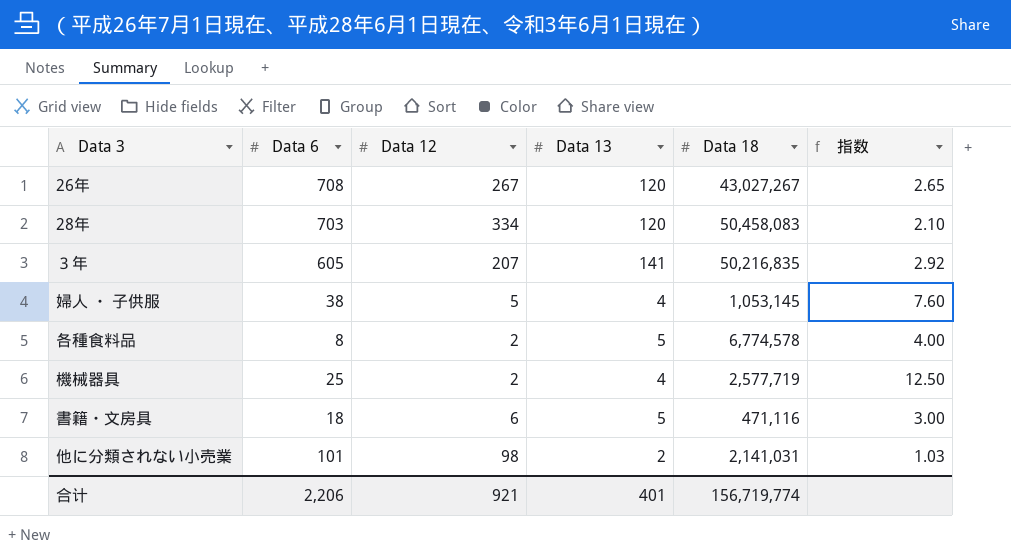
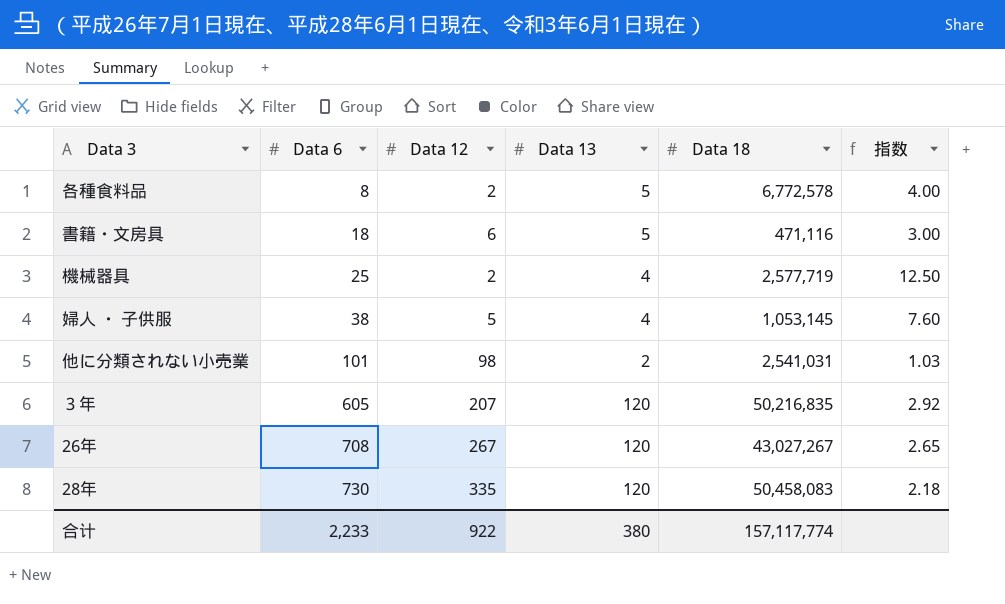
row order: none -> Data 6 ascending
各種食料品 | Data 18: 6,774,578 -> 6,772,578
他に分類されない小売業 | Data 18: 2,141,031 -> 2,541,031
３年 | Data 13: 141 -> 120
28年 | Data 6: 703 -> 730
28年 | Data 12: 334 -> 335
28年 | 指数: 2.10 -> 2.18
合计 | Data 6: 2,206 -> 2,233
合计 | Data 12: 921 -> 922
合计 | Data 13: 401 -> 380
合计 | Data 18: 156,719,774 -> 157,117,774

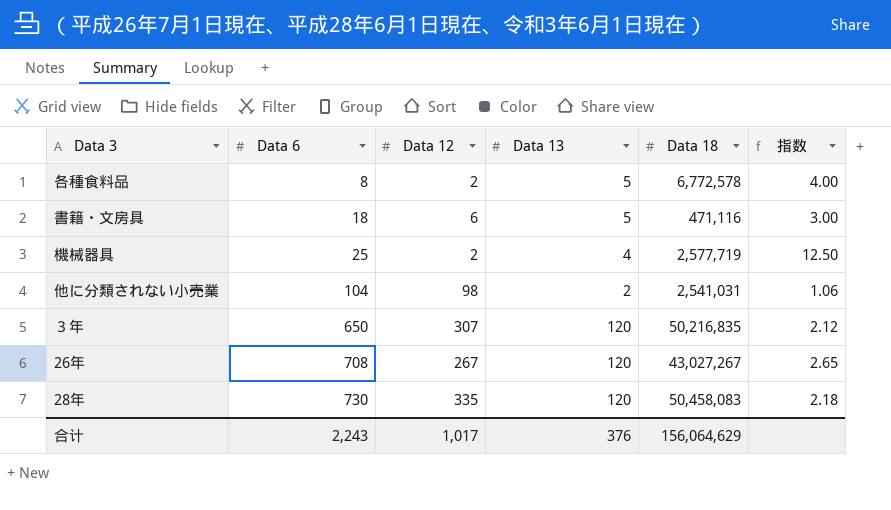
row 婦人 ・ 子供服: 38 | 5 | 4 | 1,053,145 | 7.60 -> none
他に分類されない小売業 | Data 6: 101 -> 104
他に分類されない小売業 | 指数: 1.03 -> 1.06
３年 | Data 6: 605 -> 650
３年 | Data 12: 207 -> 307
３年 | 指数: 2.92 -> 2.12
合计 | Data 6: 2,233 -> 2,243
合计 | Data 12: 922 -> 1,017
合计 | Data 13: 380 -> 376
合计 | Data 18: 157,117,774 -> 156,064,629

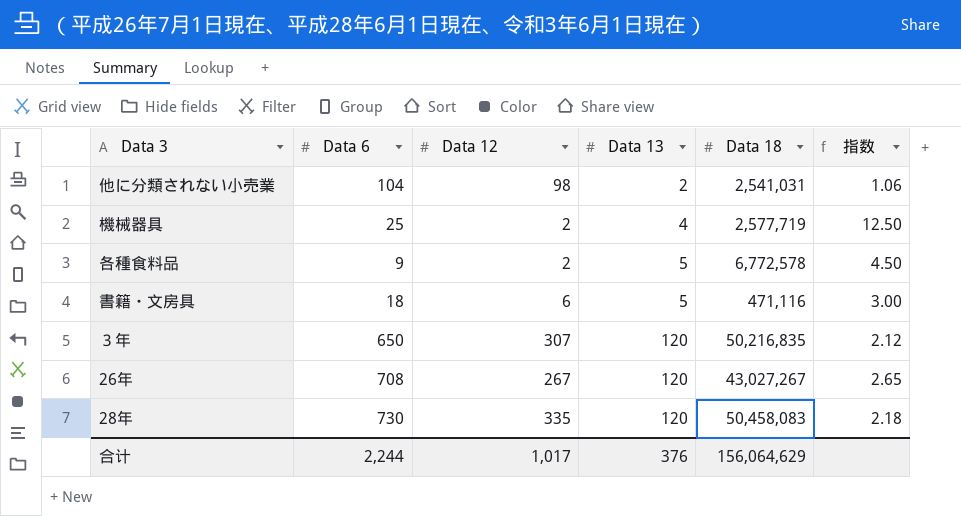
row order: Data 6 ascending -> Data 13 ascending
各種食料品 | Data 6: 8 -> 9
各種食料品 | 指数: 4.00 -> 4.50
合计 | Data 6: 2,243 -> 2,244

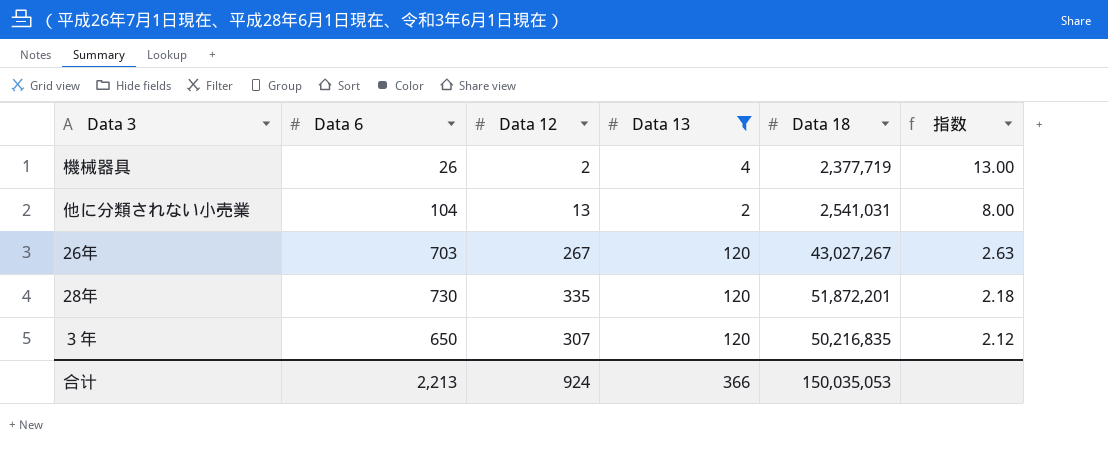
filter: none -> Data 13 != 5
row order: Data 13 ascending -> 指数 descending
機械器具 | Data 6: 25 -> 26
機械器具 | Data 18: 2,577,719 -> 2,377,719
機械器具 | 指数: 12.50 -> 13.00
他に分類されない小売業 | Data 12: 98 -> 13
他に分類されない小売業 | 指数: 1.06 -> 8.00
26年 | Data 6: 708 -> 703
26年 | 指数: 2.65 -> 2.63
28年 | Data 18: 50,458,083 -> 51,872,201
合计 | Data 6: 2,244 -> 2,213
合计 | Data 12: 1,017 -> 924
合计 | Data 13: 376 -> 366
合计 | Data 18: 156,064,629 -> 150,035,053

